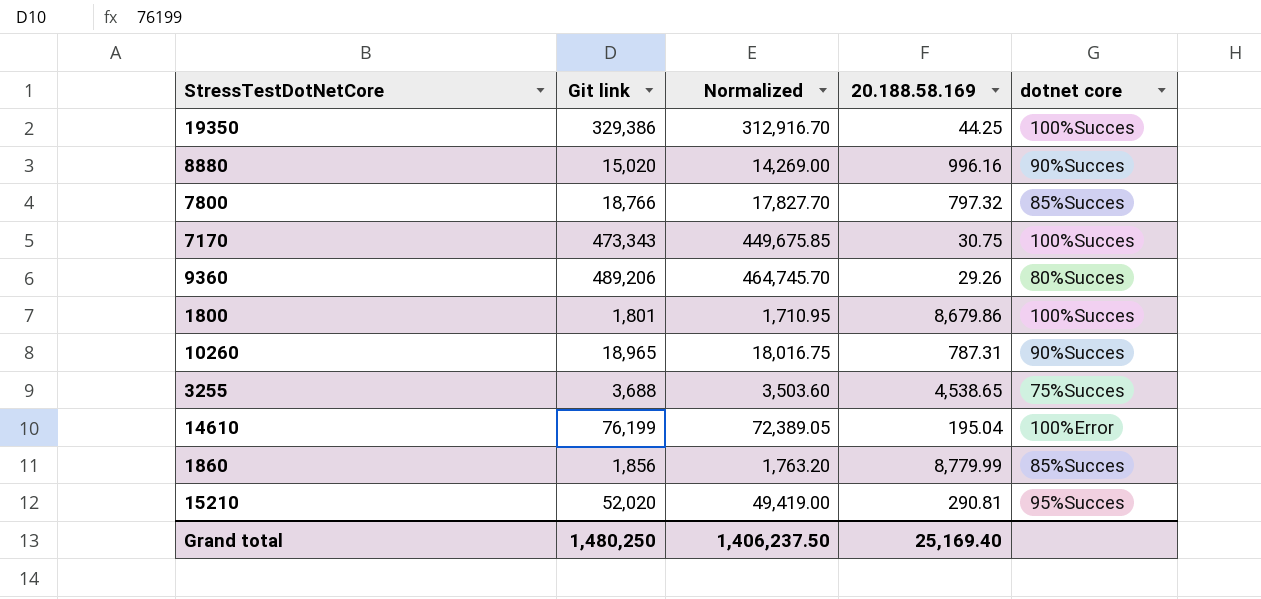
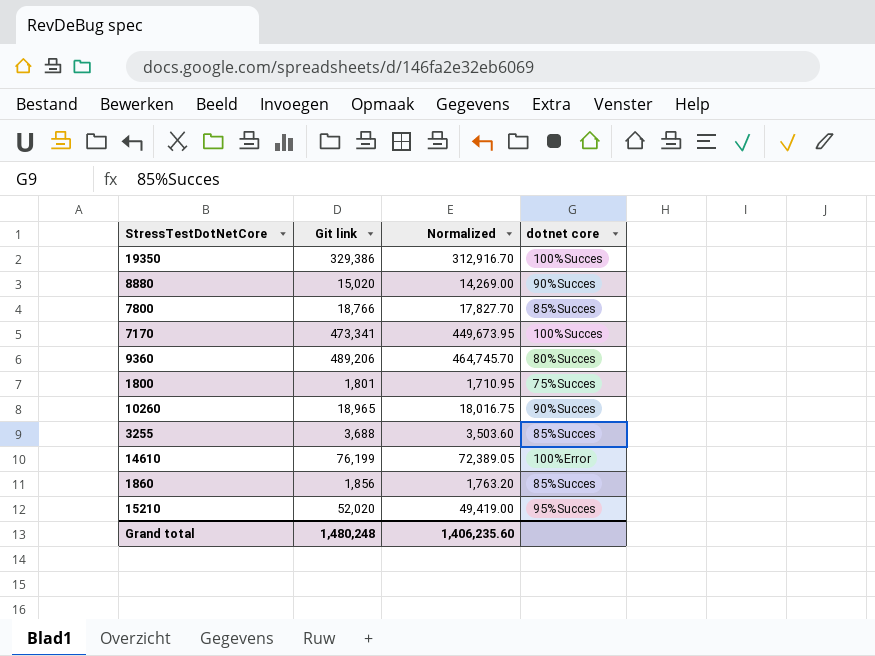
column 20.188.58.169 | position: 4 -> none
7170 | Git link: 473,343 -> 473,341
7170 | Normalized: 449,675.85 -> 449,673.95
1800 | dotnet core: 100%Succes -> 75%Succes
3255 | dotnet core: 75%Succes -> 85%Succes
Grand total | Git link: 1,480,250 -> 1,480,248
Grand total | Normalized: 1,406,237.50 -> 1,406,235.60

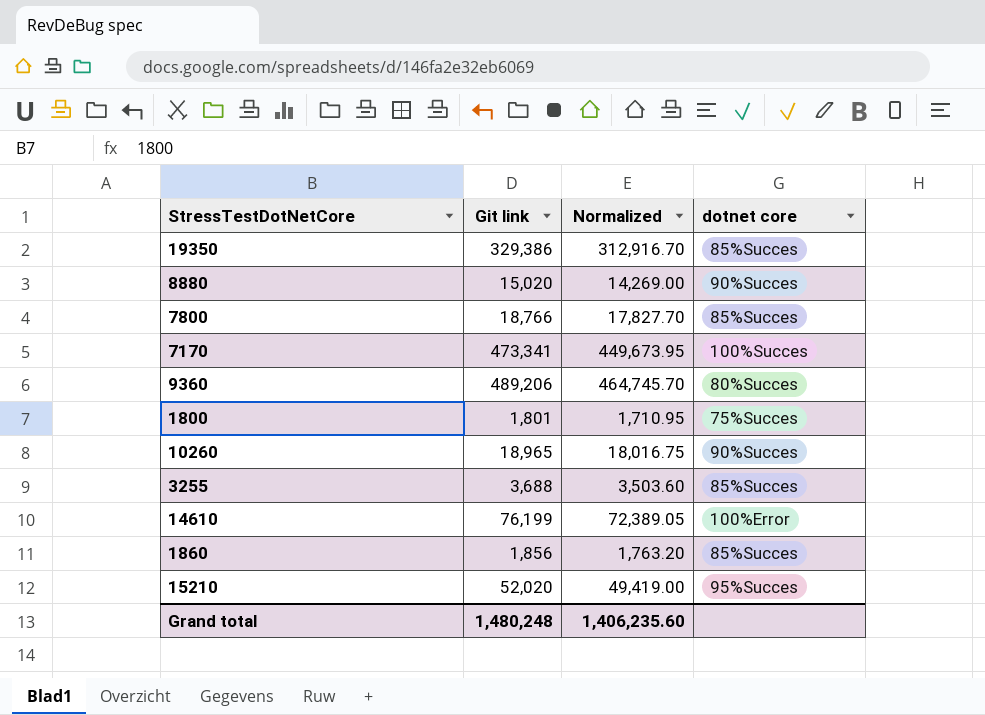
19350 | dotnet core: 100%Succes -> 85%Succes

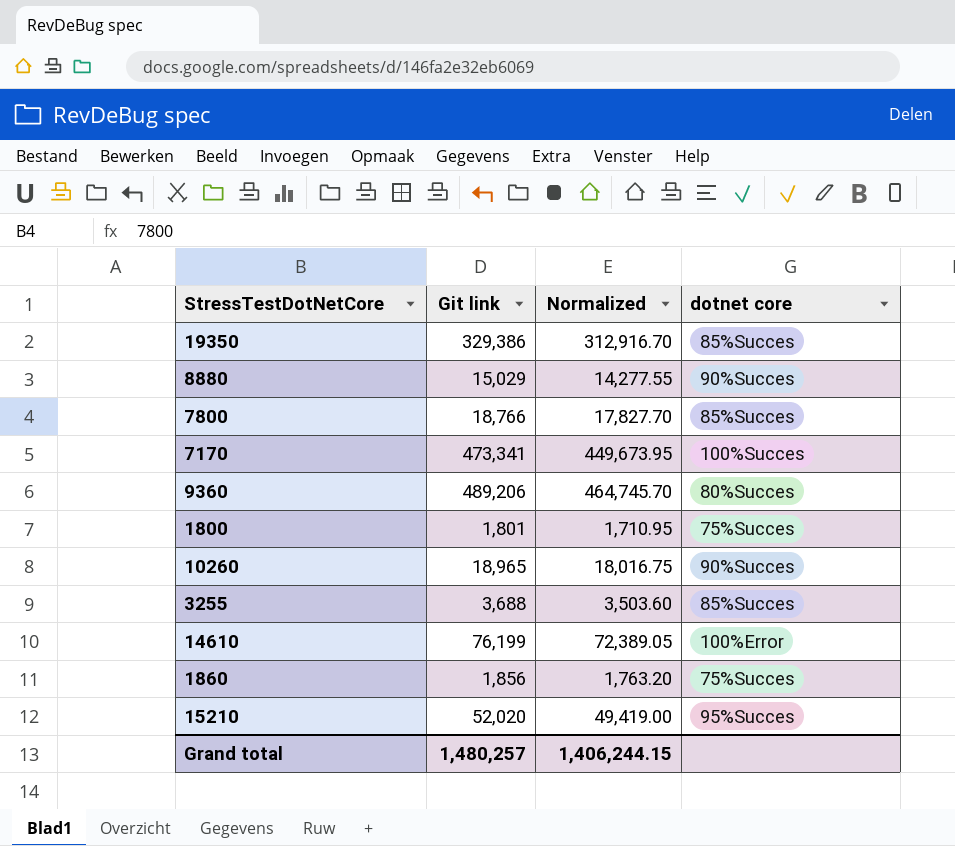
8880 | Git link: 15,020 -> 15,029
8880 | Normalized: 14,269.00 -> 14,277.55
1860 | dotnet core: 85%Succes -> 75%Succes
Grand total | Git link: 1,480,248 -> 1,480,257
Grand total | Normalized: 1,406,235.60 -> 1,406,244.15

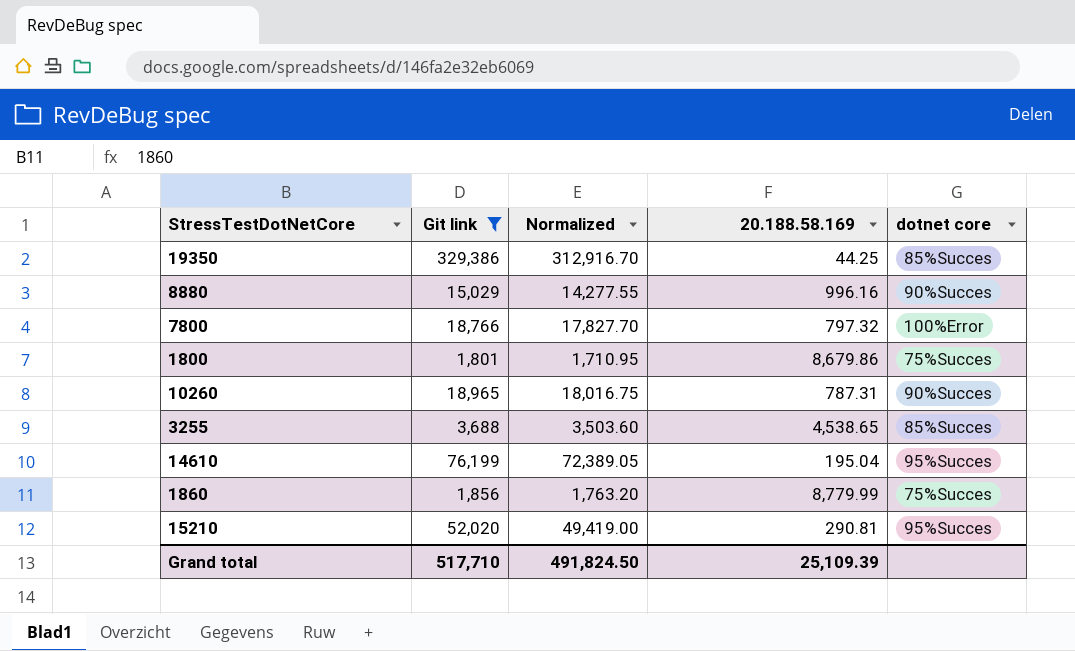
filter: none -> Git link <= 329,386
column 20.188.58.169 | position: none -> 4
7800 | dotnet core: 85%Succes -> 100%Error
14610 | dotnet core: 100%Error -> 95%Succes
Grand total | Git link: 1,480,257 -> 517,710
Grand total | Normalized: 1,406,244.15 -> 491,824.50

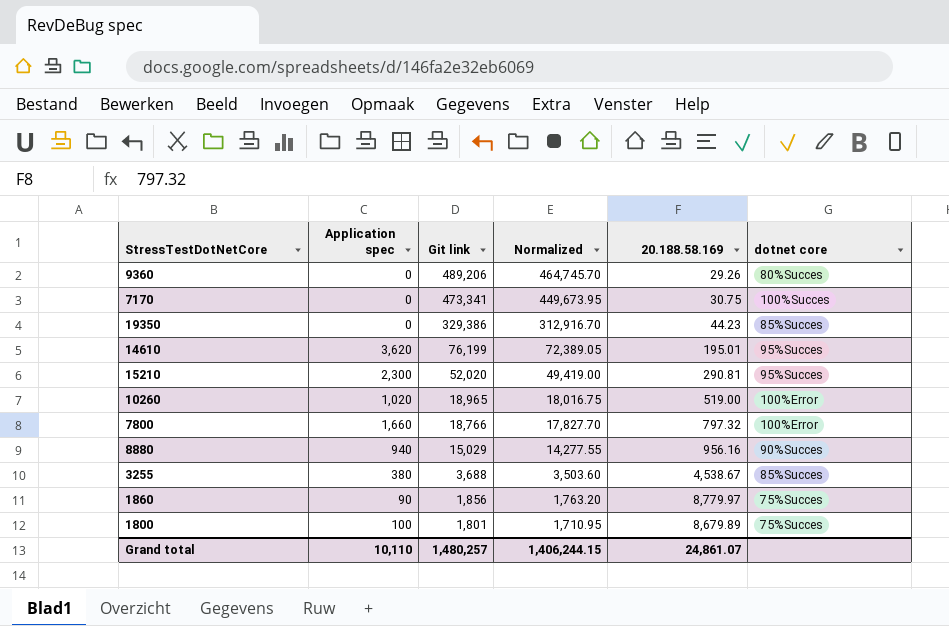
filter: Git link <= 329,386 -> none
row order: none -> Git link descending
column Application spec | position: none -> 2
19350 | 20.188.58.169: 44.25 -> 44.23
14610 | 20.188.58.169: 195.04 -> 195.01
10260 | 20.188.58.169: 787.31 -> 519.00
10260 | dotnet core: 90%Succes -> 100%Error
8880 | 20.188.58.169: 996.16 -> 956.16
3255 | 20.188.58.169: 4,538.65 -> 4,538.67
1860 | 20.188.58.169: 8,779.99 -> 8,779.97
1800 | 20.188.58.169: 8,679.86 -> 8,679.89
Grand total | Git link: 517,710 -> 1,480,257
Grand total | Normalized: 491,824.50 -> 1,406,244.15
Grand total | 20.188.58.169: 25,109.39 -> 24,861.07

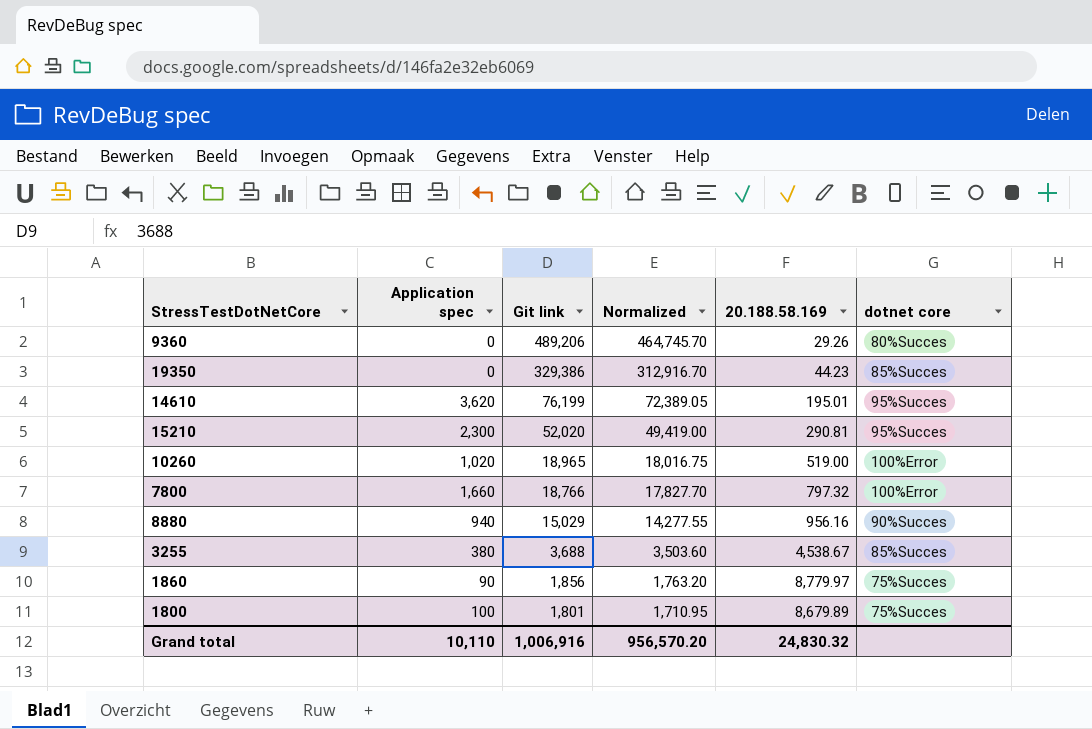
row 7170: 0 | 473,341 | 449,673.95 | 30.75 | 100%Succes -> none
Grand total | Git link: 1,480,257 -> 1,006,916
Grand total | Normalized: 1,406,244.15 -> 956,570.20
Grand total | 20.188.58.169: 24,861.07 -> 24,830.32

